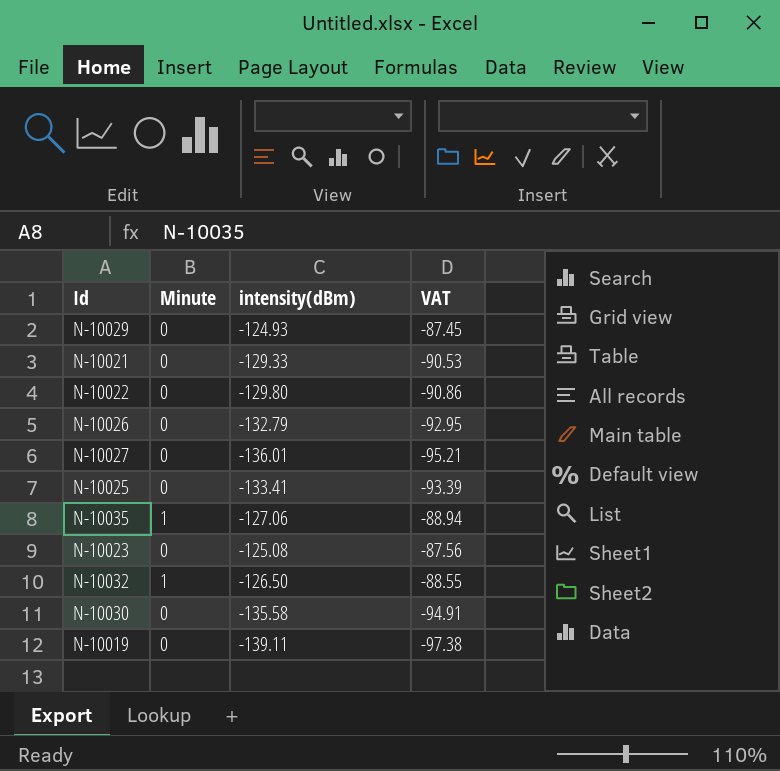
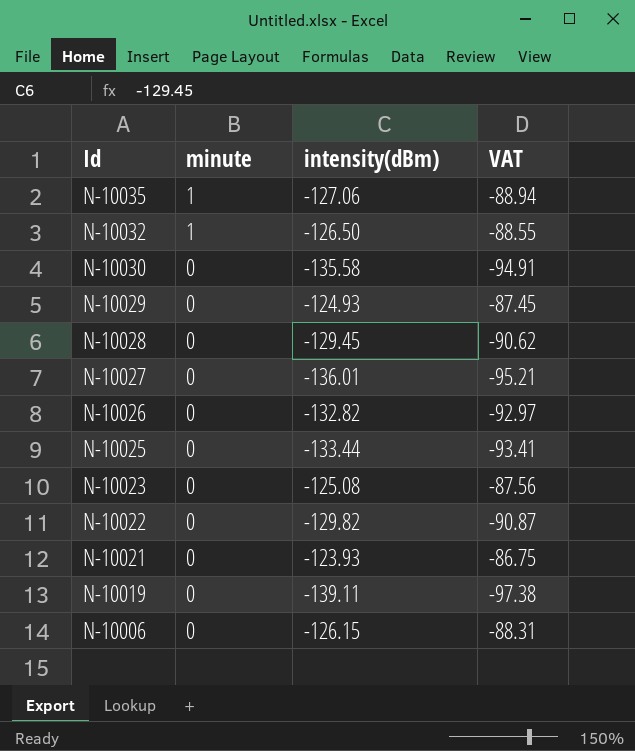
row order: none -> Id descending
column name: Minute -> minute
row N-10028: none -> 0 | -129.45 | -90.62
N-10026 | intensity(dBm): -132.79 -> -132.82
N-10026 | VAT: -92.95 -> -92.97
N-10025 | intensity(dBm): -133.41 -> -133.44
N-10025 | VAT: -93.39 -> -93.41
N-10022 | intensity(dBm): -129.80 -> -129.82
N-10022 | VAT: -90.86 -> -90.87
N-10021 | intensity(dBm): -129.33 -> -123.93
N-10021 | VAT: -90.53 -> -86.75
row N-10006: none -> 0 | -126.15 | -88.31

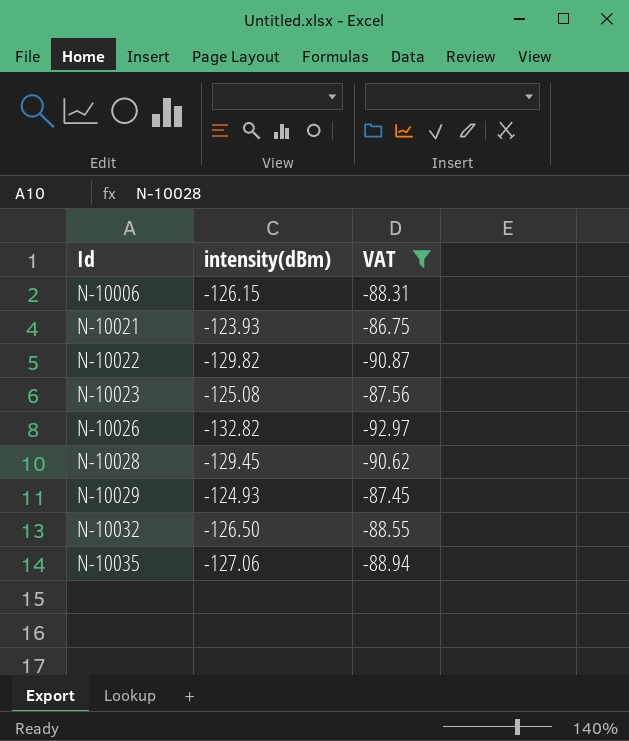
filter: none -> VAT >= -92.97
row order: Id descending -> Id ascending
column minute | position: 2 -> none

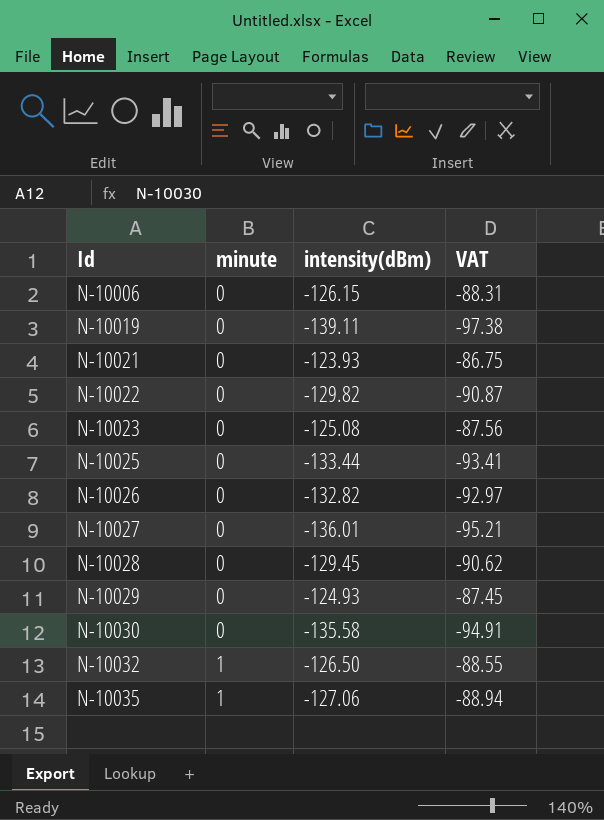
filter: VAT >= -92.97 -> none
column minute | position: none -> 2

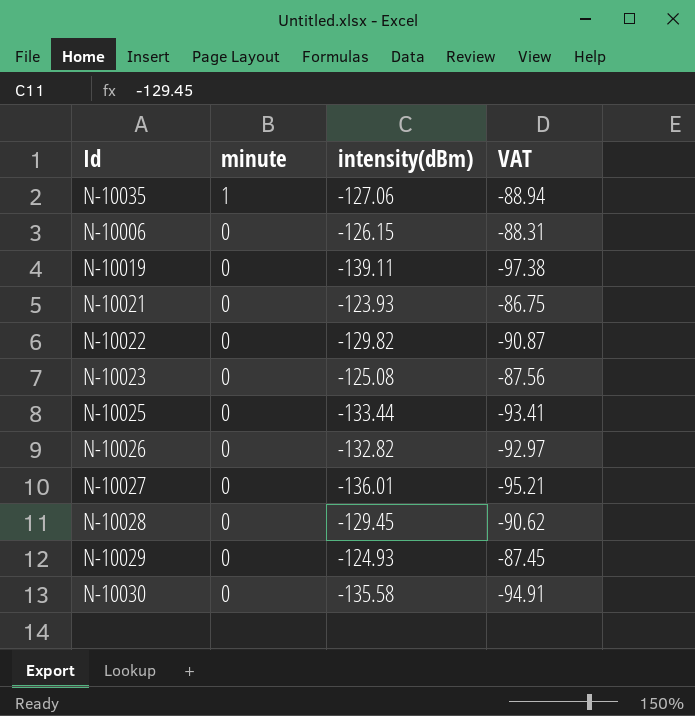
row order: Id ascending -> minute descending
row N-10032: 1 | -126.50 | -88.55 -> none

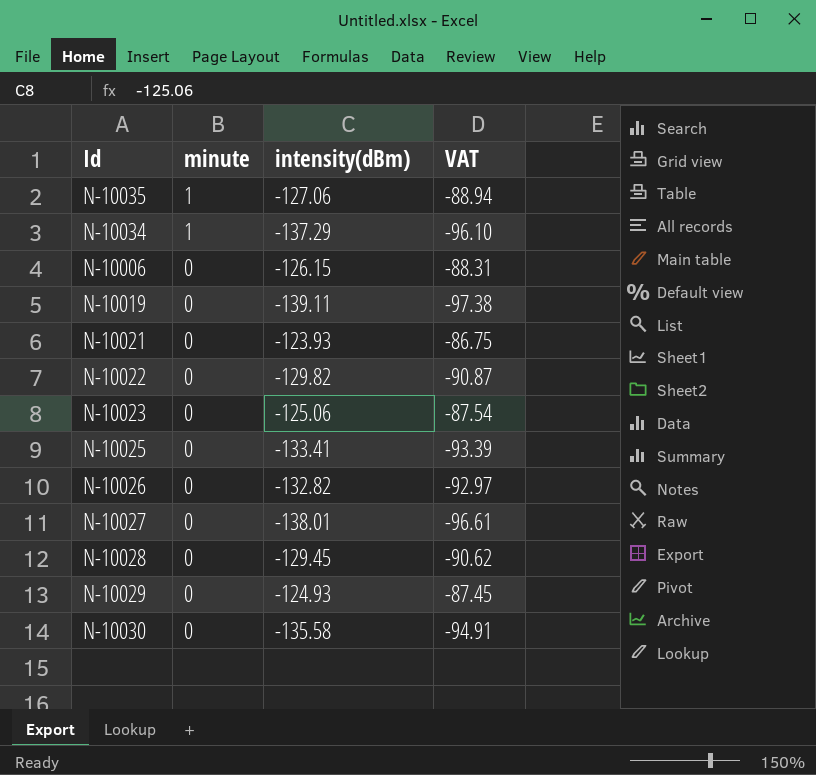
row N-10034: none -> 1 | -137.29 | -96.10
N-10023 | intensity(dBm): -125.08 -> -125.06
N-10023 | VAT: -87.56 -> -87.54
N-10025 | intensity(dBm): -133.44 -> -133.41
N-10025 | VAT: -93.41 -> -93.39
N-10027 | intensity(dBm): -136.01 -> -138.01
N-10027 | VAT: -95.21 -> -96.61

